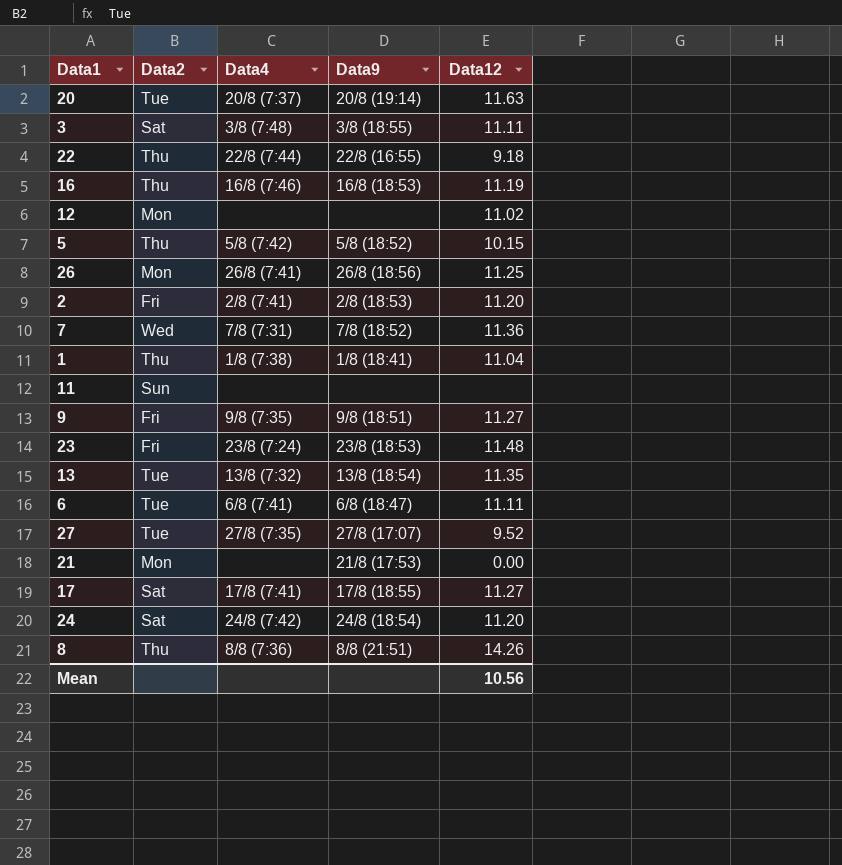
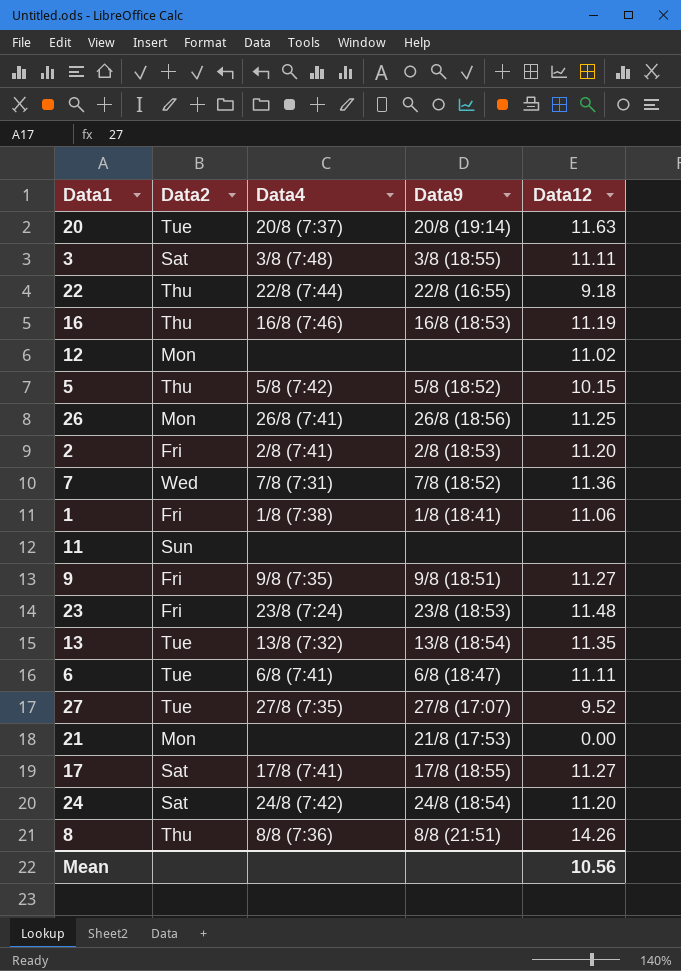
1 | Data2: Thu -> Fri
1 | Data12: 11.04 -> 11.06

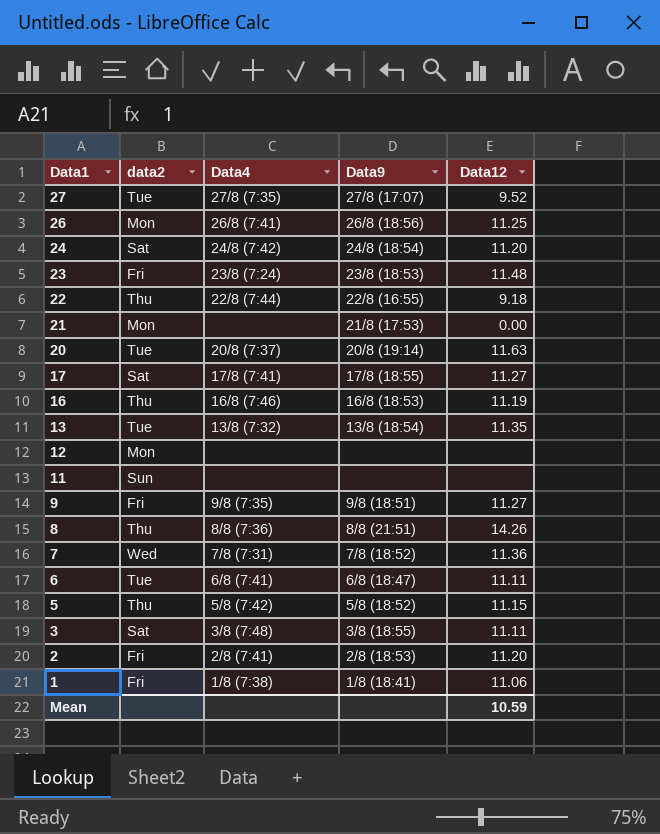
row order: none -> Data1 descending
column name: Data2 -> data2
12 | Data12: 11.02 -> none
5 | Data12: 10.15 -> 11.15
Mean | Data12: 10.56 -> 10.59

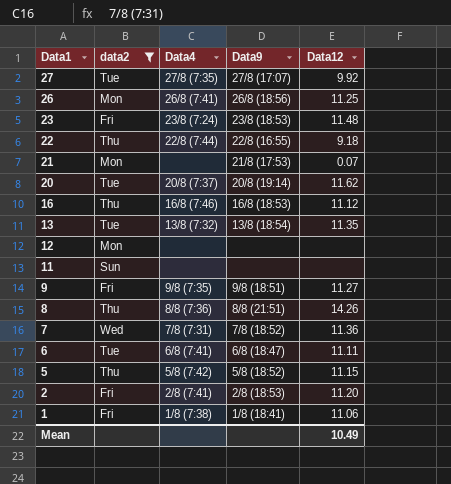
filter: none -> data2 != Sat
27 | Data12: 9.52 -> 9.92
21 | Data12: 0.00 -> 0.07
20 | Data12: 11.63 -> 11.62
16 | Data12: 11.19 -> 11.12
Mean | Data12: 10.59 -> 10.49

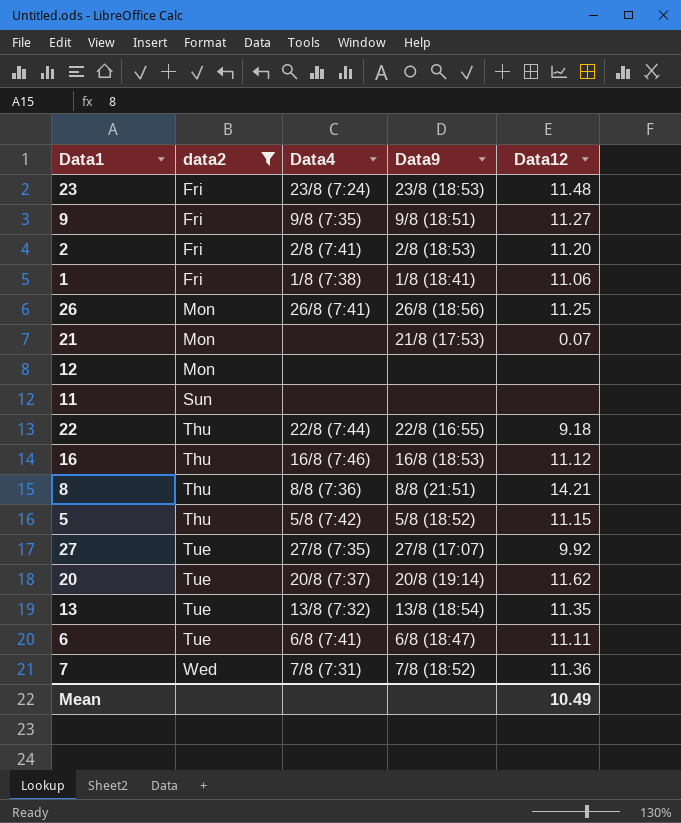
row order: Data1 descending -> data2 ascending
8 | Data12: 14.26 -> 14.21

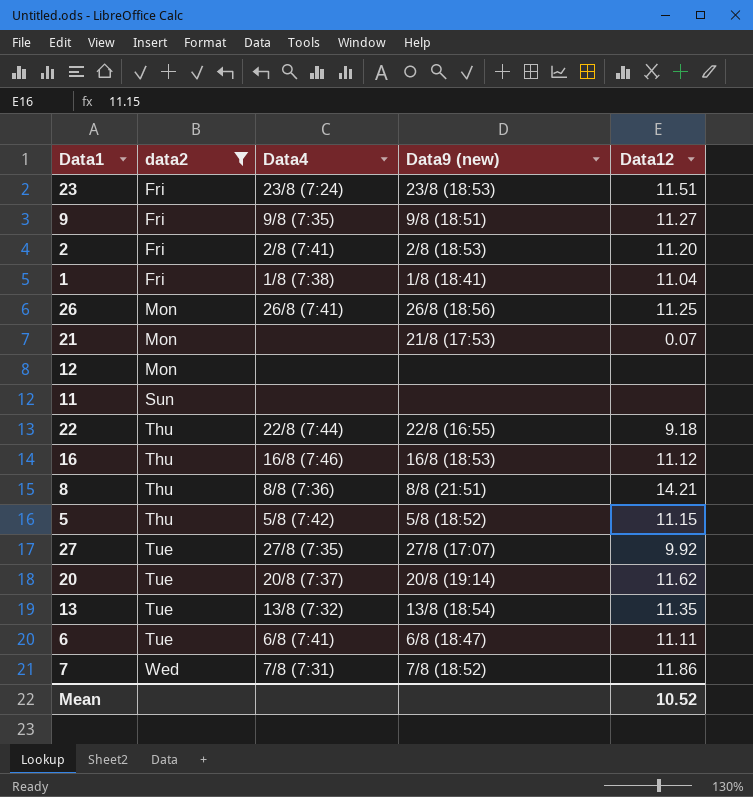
column name: Data9 -> Data9 (new)
23 | Data12: 11.48 -> 11.51
1 | Data12: 11.06 -> 11.04
7 | Data12: 11.36 -> 11.86
Mean | Data12: 10.49 -> 10.52

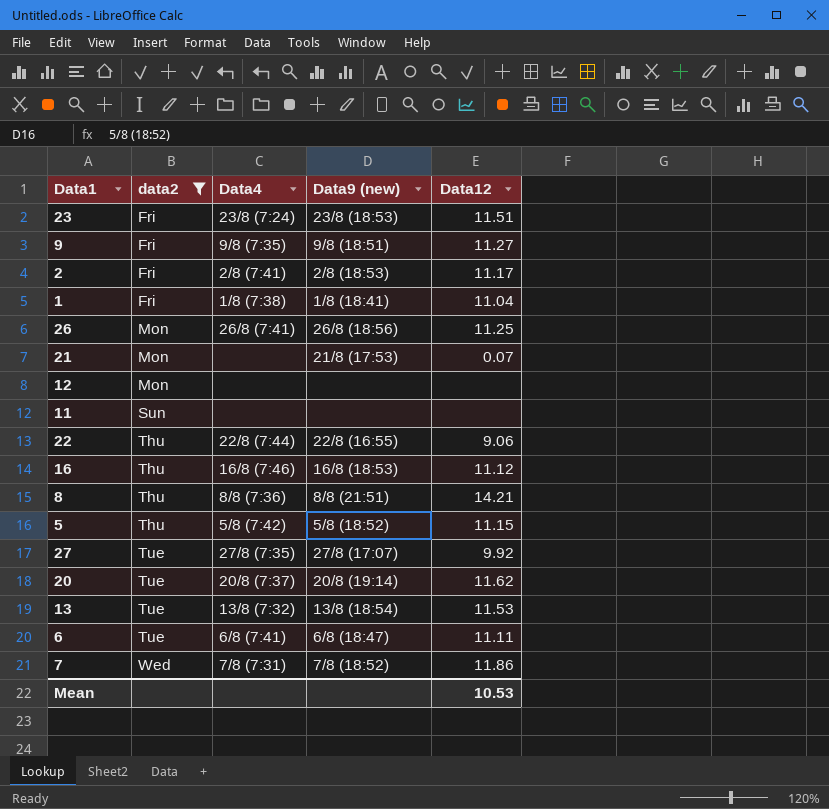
2 | Data12: 11.20 -> 11.17
22 | Data12: 9.18 -> 9.06
13 | Data12: 11.35 -> 11.53
Mean | Data12: 10.52 -> 10.53

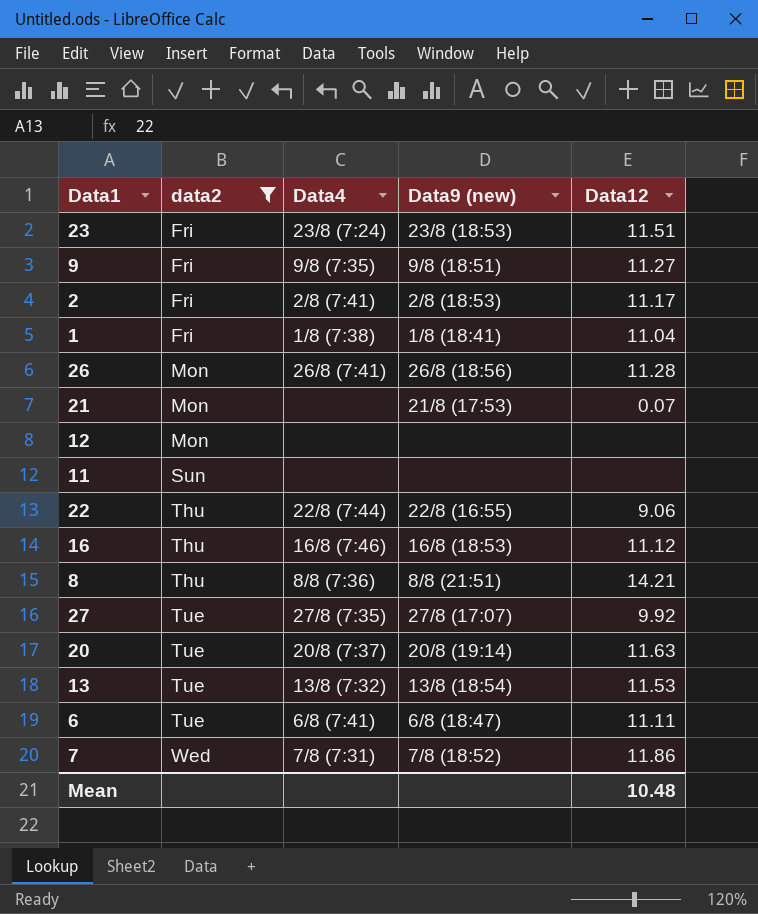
row 5: Thu | 5/8 (7:42) | 5/8 (18:52) | 11.15 -> none
26 | Data12: 11.25 -> 11.28
20 | Data12: 11.62 -> 11.63
Mean | Data12: 10.53 -> 10.48

